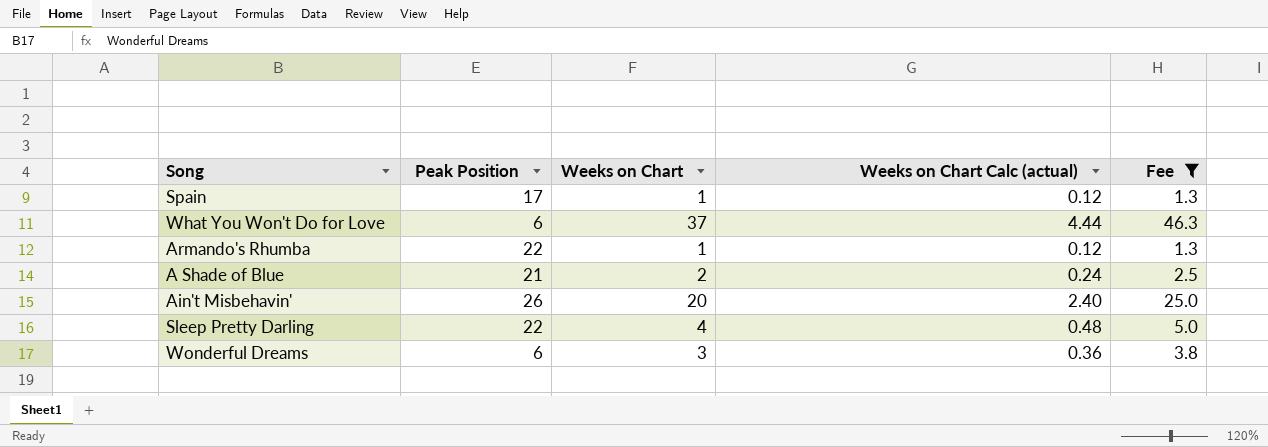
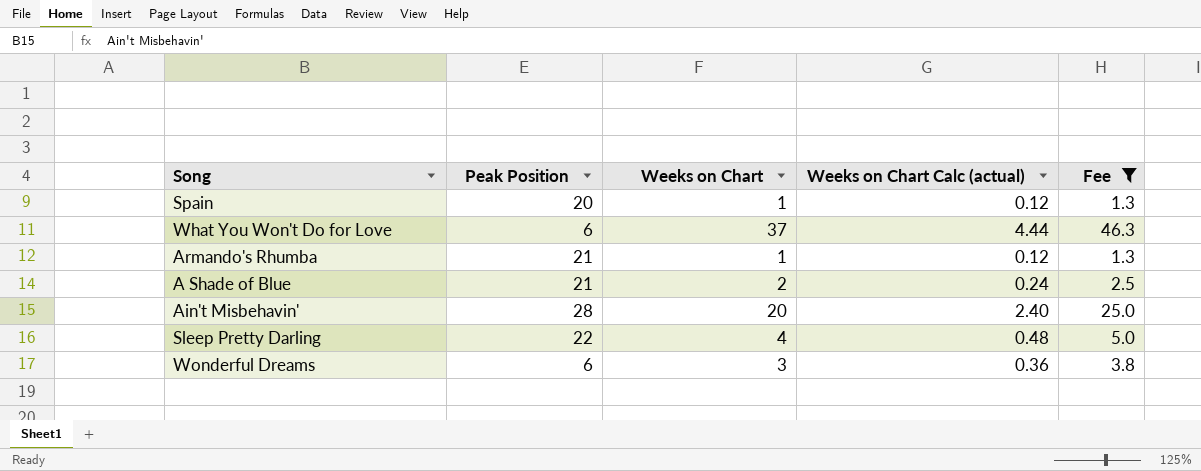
Spain | Peak Position: 17 -> 20
Armando's Rhumba | Peak Position: 22 -> 21
Ain't Misbehavin' | Peak Position: 26 -> 28

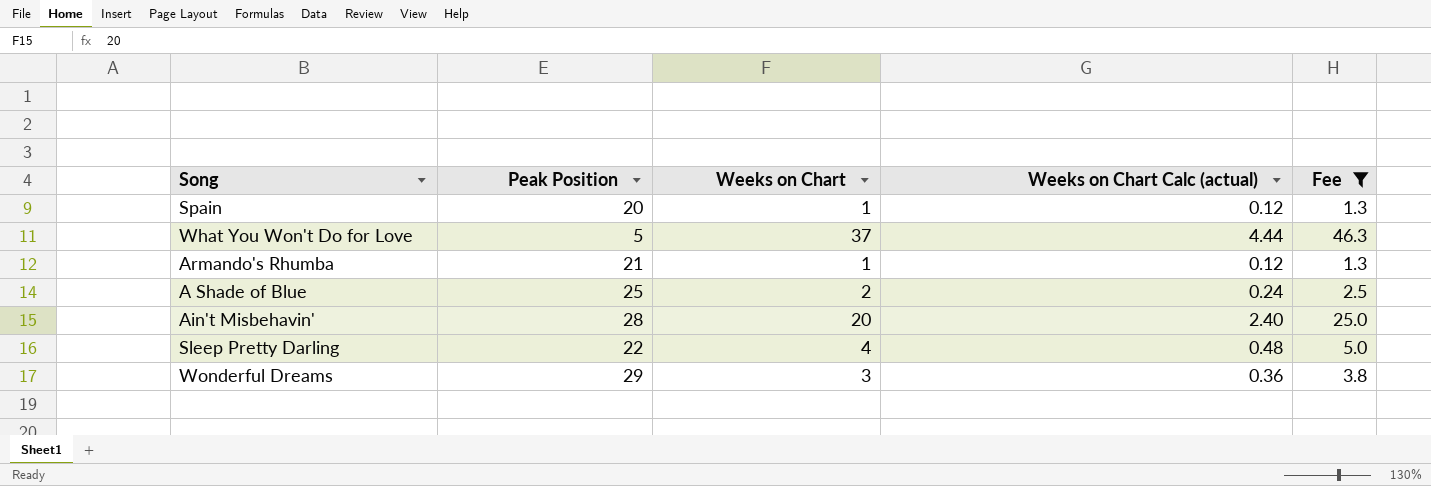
What You Won't Do for Love | Peak Position: 6 -> 5
A Shade of Blue | Peak Position: 21 -> 25
Wonderful Dreams | Peak Position: 6 -> 29

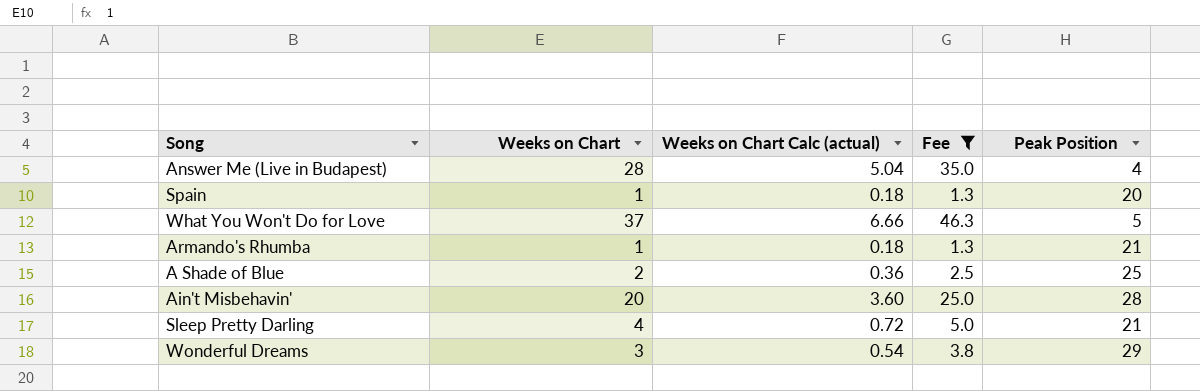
column Weeks on Chart Calc (actual) | formula: [Weeks on Chart] * 0.12 -> [Weeks on Chart] * 0.18
column Peak Position | position: 2 -> 5
row Answer Me (Live in Budapest): none -> 28 | 5.04 | 35.0 | 4
Sleep Pretty Darling | Peak Position: 22 -> 21

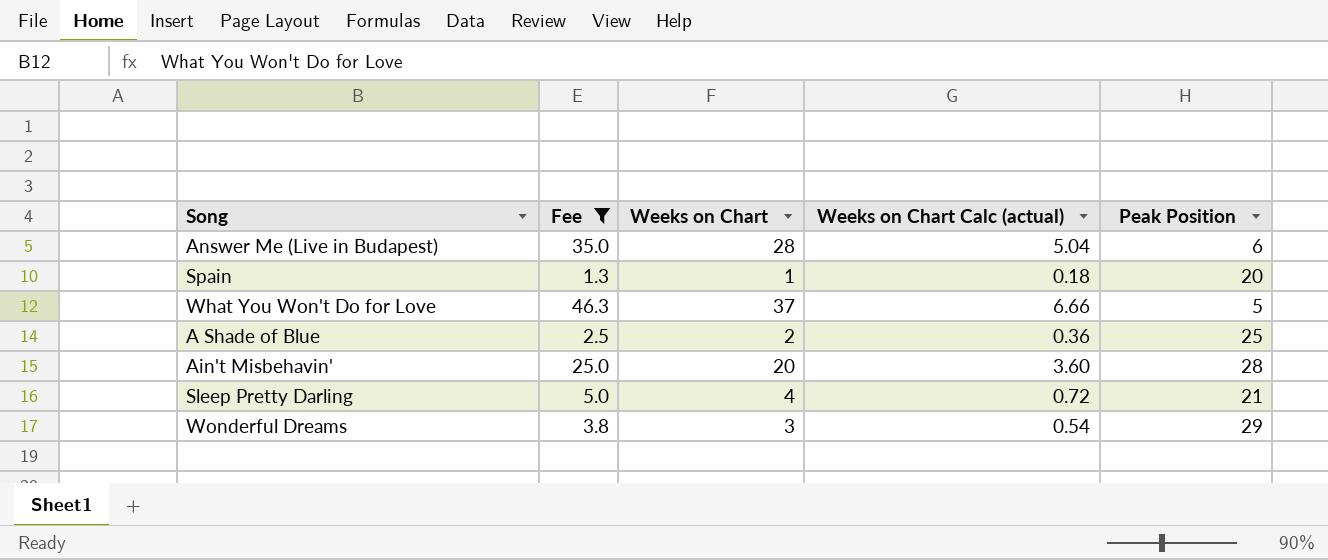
column Fee | position: 4 -> 2
row Armando's Rhumba: 1 | 0.18 | 1.3 | 21 -> none
Answer Me (Live in Budapest) | Peak Position: 4 -> 6

